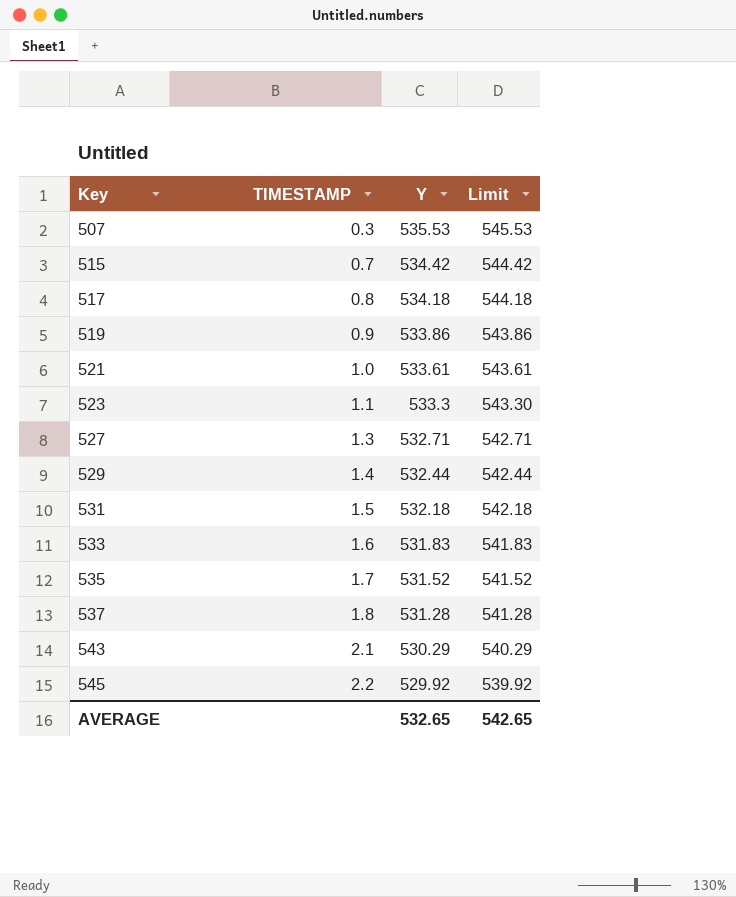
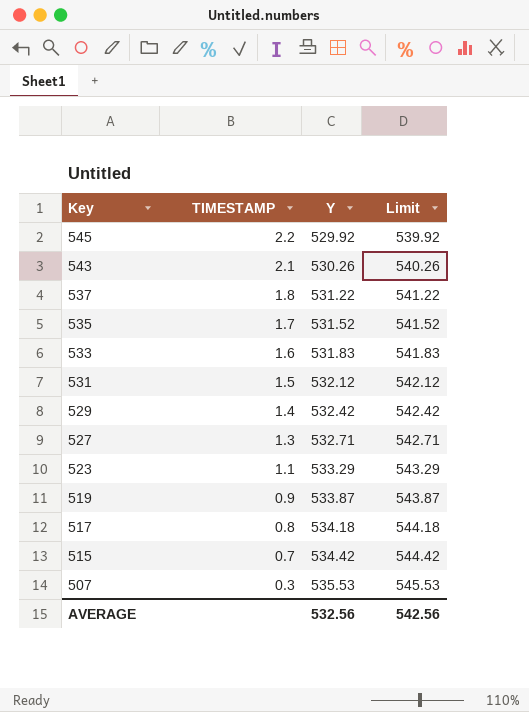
row order: Key ascending -> Key descending
row 521: 1.0 | 533.61 | 543.61 -> none
543 | Y: 530.29 -> 530.26
543 | Limit: 540.29 -> 540.26
537 | Y: 531.28 -> 531.22
537 | Limit: 541.28 -> 541.22
531 | Y: 532.18 -> 532.12
531 | Limit: 542.18 -> 542.12
529 | Y: 532.44 -> 532.42
529 | Limit: 542.44 -> 542.42
523 | Y: 533.3 -> 533.29
523 | Limit: 543.30 -> 543.29
519 | Y: 533.86 -> 533.87
519 | Limit: 543.86 -> 543.87
AVERAGE | Y: 532.65 -> 532.56
AVERAGE | Limit: 542.65 -> 542.56

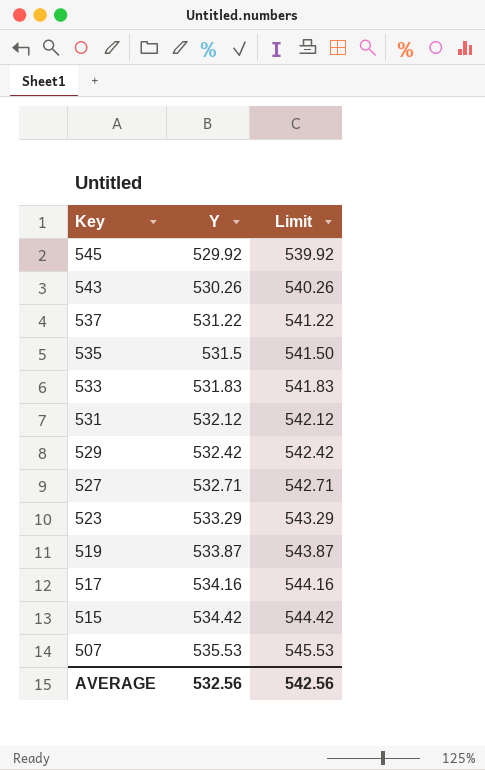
column TIMESTAMP | position: 2 -> none
535 | Y: 531.52 -> 531.5
535 | Limit: 541.52 -> 541.50
517 | Y: 534.18 -> 534.16
517 | Limit: 544.18 -> 544.16

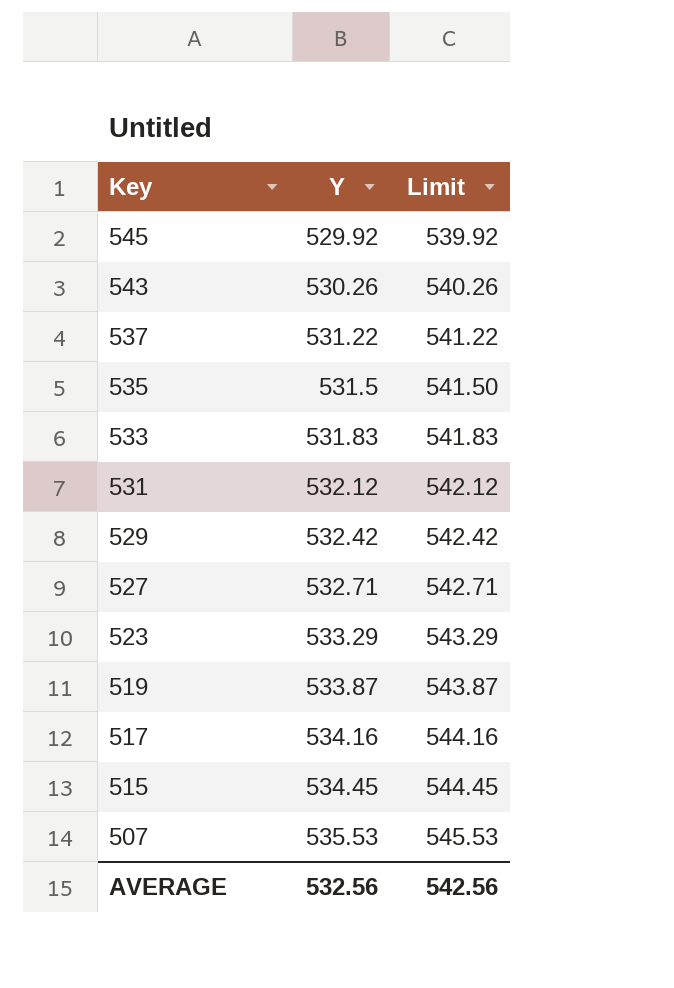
515 | Y: 534.42 -> 534.45
515 | Limit: 544.42 -> 544.45

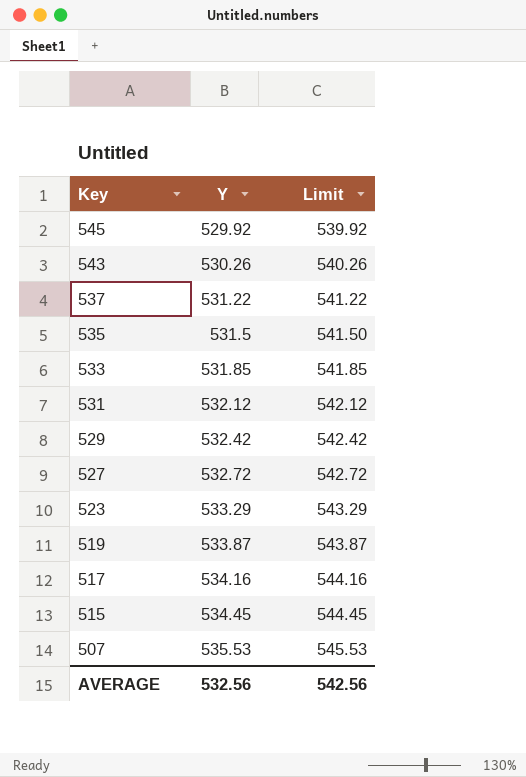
533 | Y: 531.83 -> 531.85
533 | Limit: 541.83 -> 541.85
527 | Y: 532.71 -> 532.72
527 | Limit: 542.71 -> 542.72

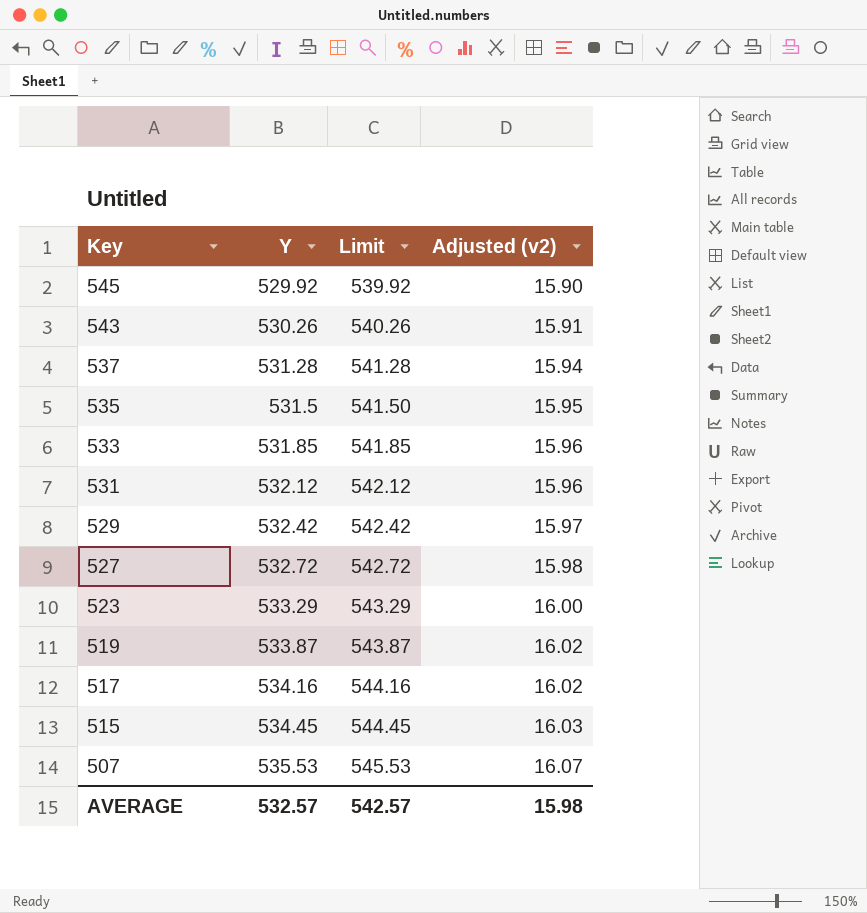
column Adjusted (v2) | formula: none -> [Y] * 0.03
537 | Y: 531.22 -> 531.28
537 | Limit: 541.22 -> 541.28
AVERAGE | Y: 532.56 -> 532.57
AVERAGE | Limit: 542.56 -> 542.57

